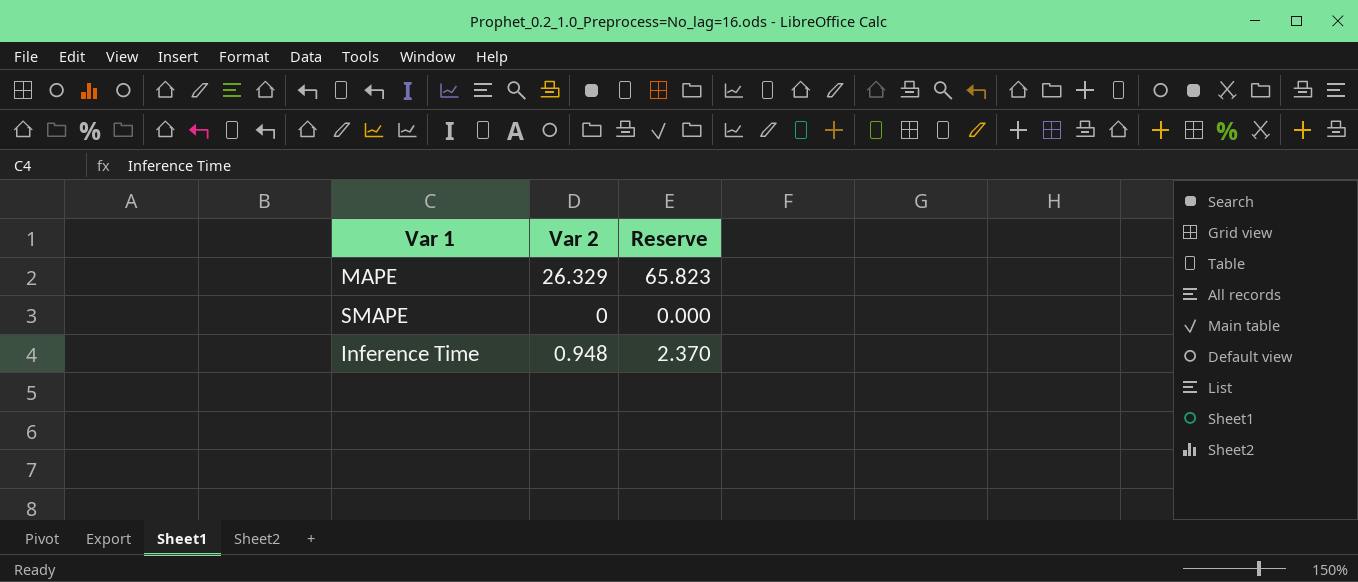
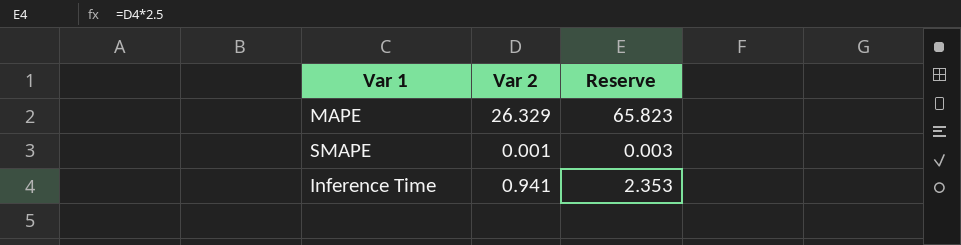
SMAPE | Var 2: 0 -> 0.001
SMAPE | Reserve: 0.000 -> 0.003
Inference Time | Var 2: 0.948 -> 0.941
Inference Time | Reserve: 2.370 -> 2.353

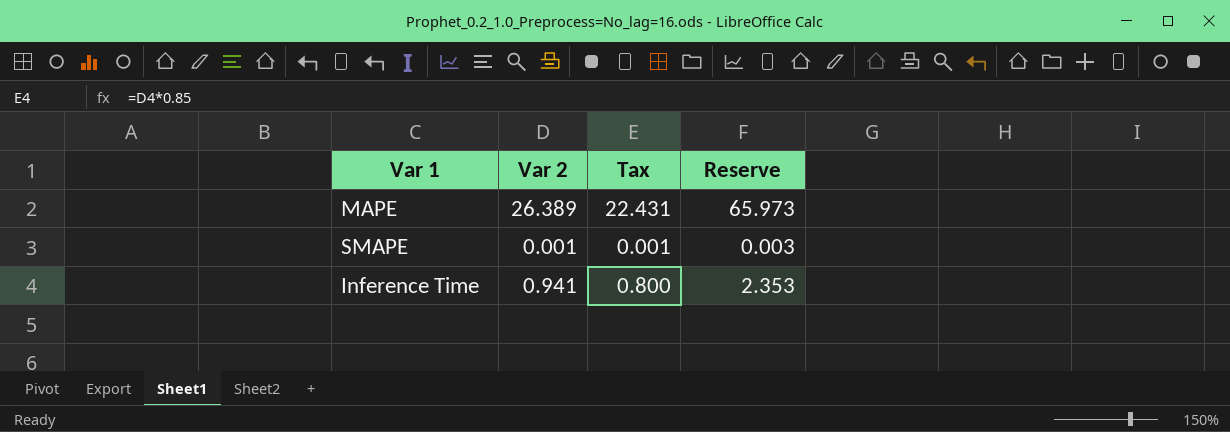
column Tax | formula: none -> [Var 2] * 0.85
MAPE | Var 2: 26.329 -> 26.389
MAPE | Reserve: 65.823 -> 65.973

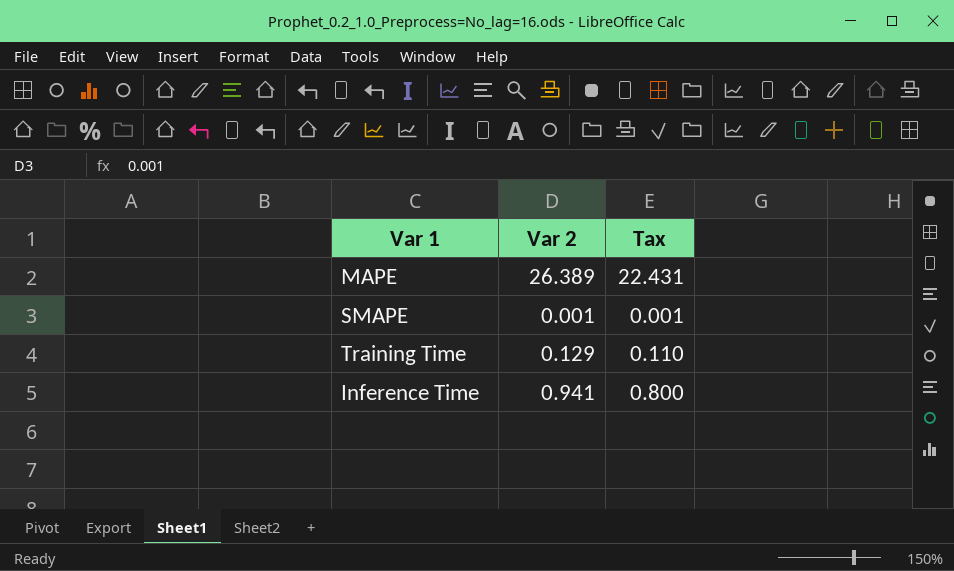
column Reserve | formula: [Var 2] * 2.5 -> none
row Training Time: none -> 0.129 | 0.110

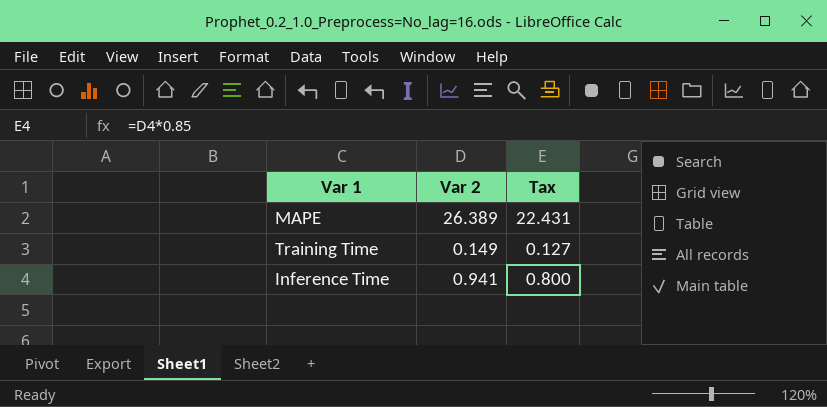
row SMAPE: 0.001 | 0.001 -> none
Training Time | Var 2: 0.129 -> 0.149
Training Time | Tax: 0.110 -> 0.127

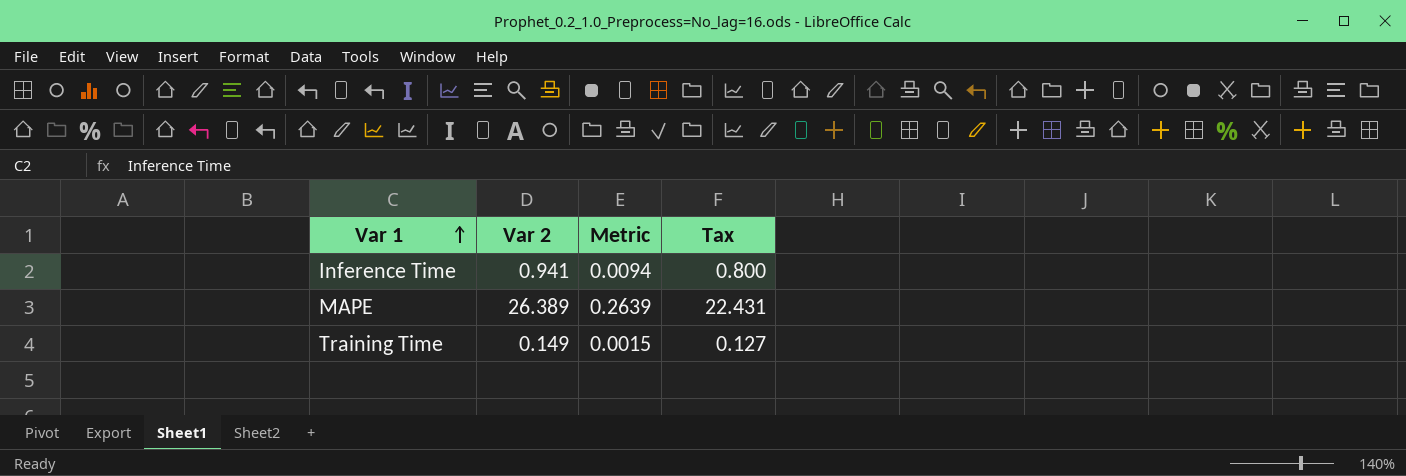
row order: none -> Var 1 ascending
column Metric | formula: none -> [Var 2] * 0.01

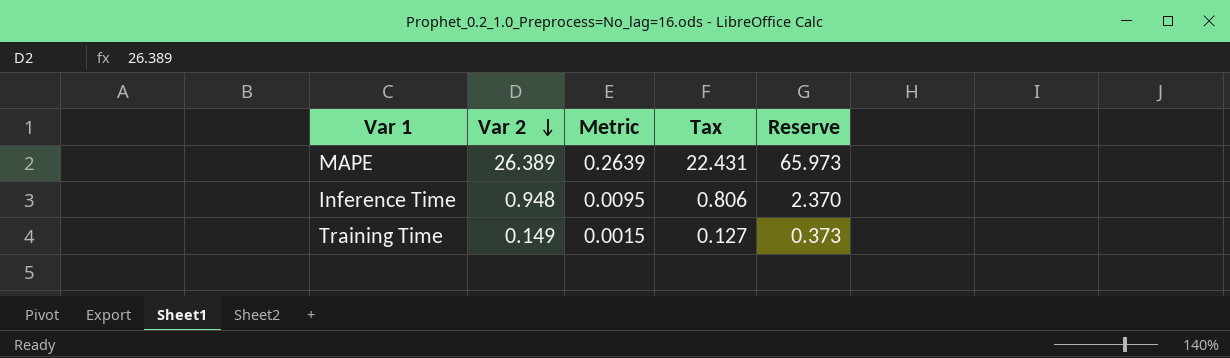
row order: Var 1 ascending -> Var 2 descending
column Reserve | formula: none -> [Var 2] * 2.5
Inference Time | Var 2: 0.941 -> 0.948
Inference Time | Metric: 0.0094 -> 0.0095
Inference Time | Tax: 0.800 -> 0.806

